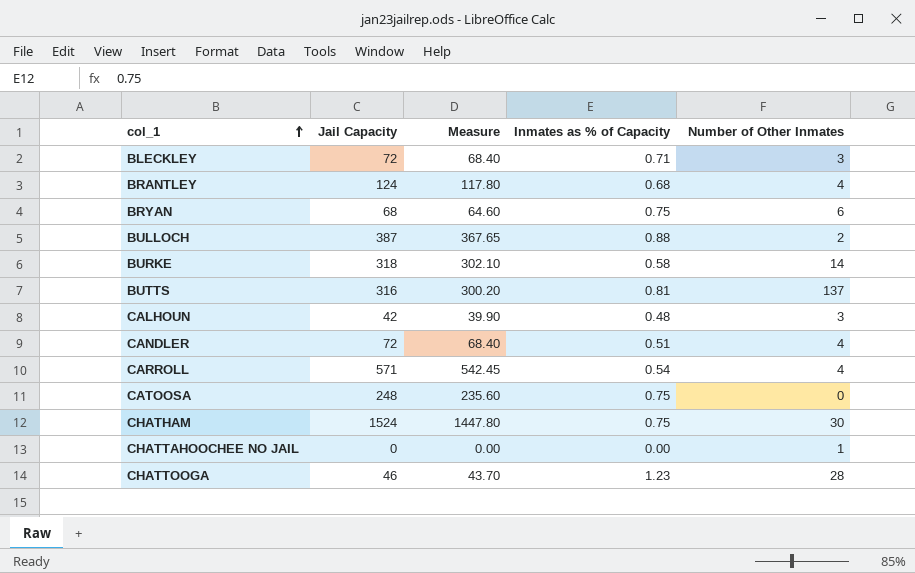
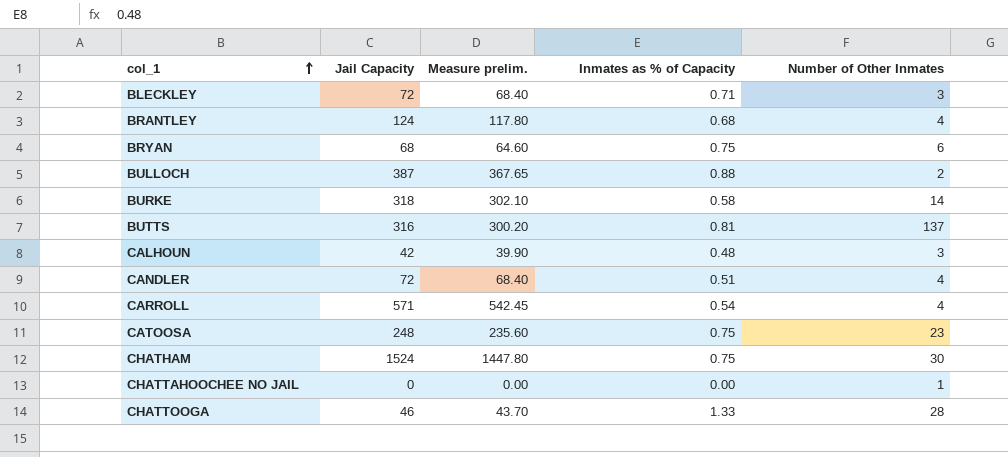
column name: Measure -> Measure prelim.
CATOOSA | Number of Other Inmates: 0 -> 23
CHATTOOGA | Inmates as % of Capacity: 1.23 -> 1.33

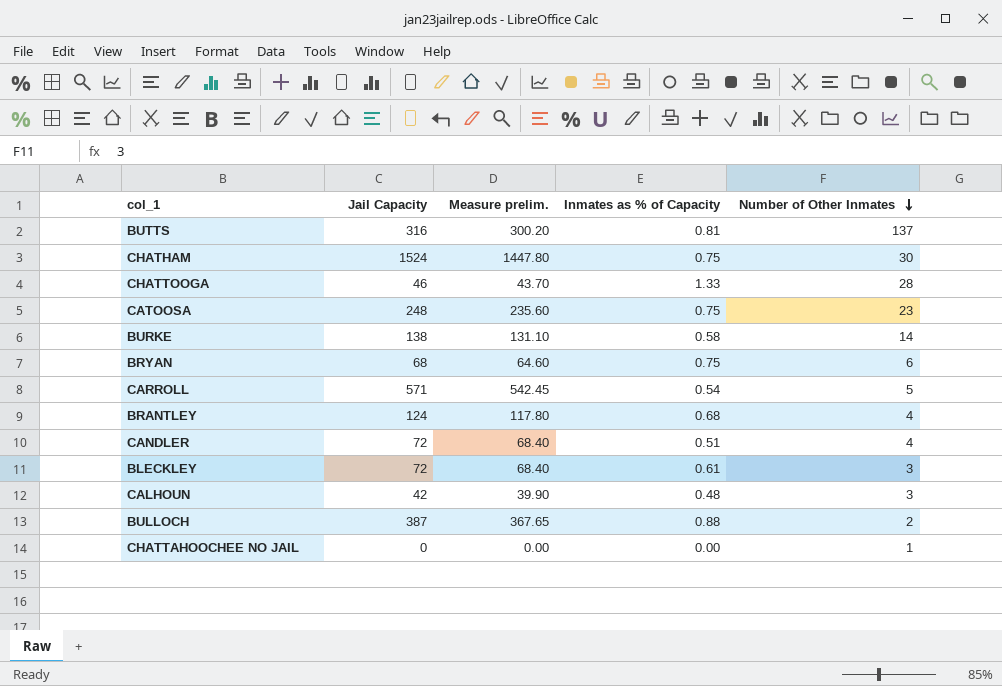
row order: col_1 ascending -> Number of Other Inmates descending
BURKE | Jail Capacity: 318 -> 138
BURKE | Measure prelim.: 302.10 -> 131.10
CARROLL | Number of Other Inmates: 4 -> 5
BLECKLEY | Inmates as % of Capacity: 0.71 -> 0.61

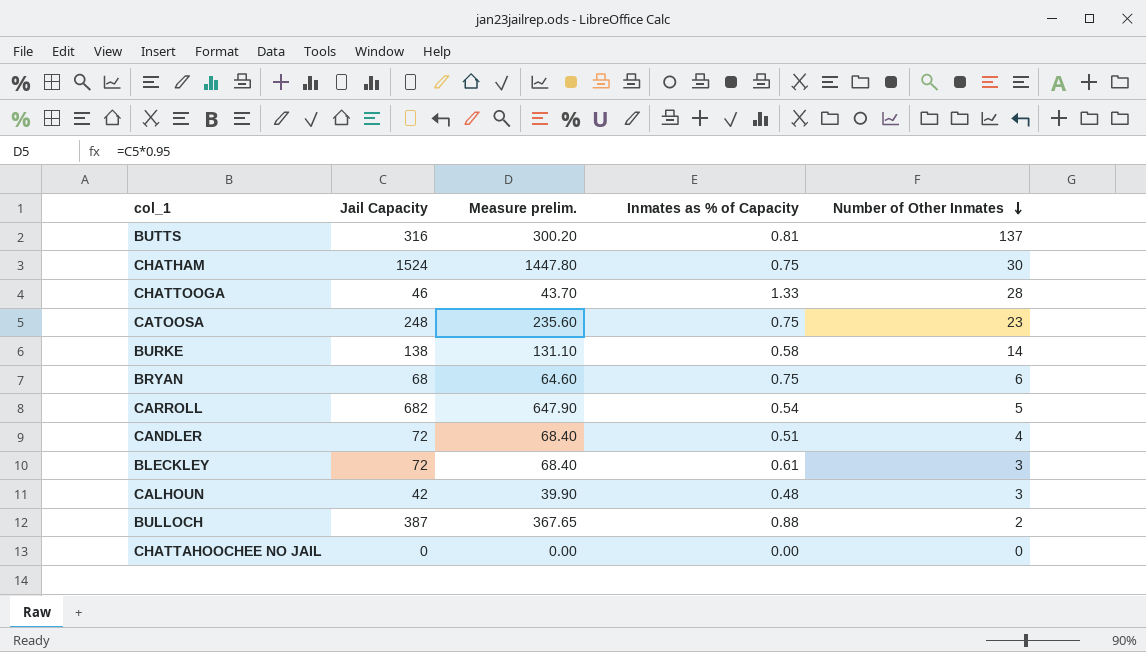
row BRANTLEY: 124 | 117.80 | 0.68 | 4 -> none
CARROLL | Jail Capacity: 571 -> 682
CARROLL | Measure prelim.: 542.45 -> 647.90
CHATTAHOOCHEE NO JAIL | Number of Other Inmates: 1 -> 0

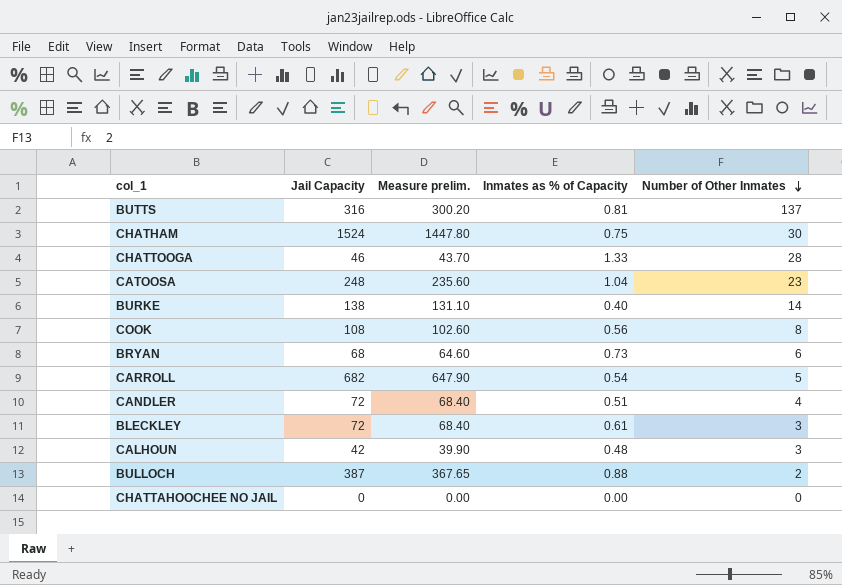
CATOOSA | Inmates as % of Capacity: 0.75 -> 1.04
BURKE | Inmates as % of Capacity: 0.58 -> 0.40
row COOK: none -> 108 | 102.60 | 0.56 | 8
BRYAN | Inmates as % of Capacity: 0.75 -> 0.73

